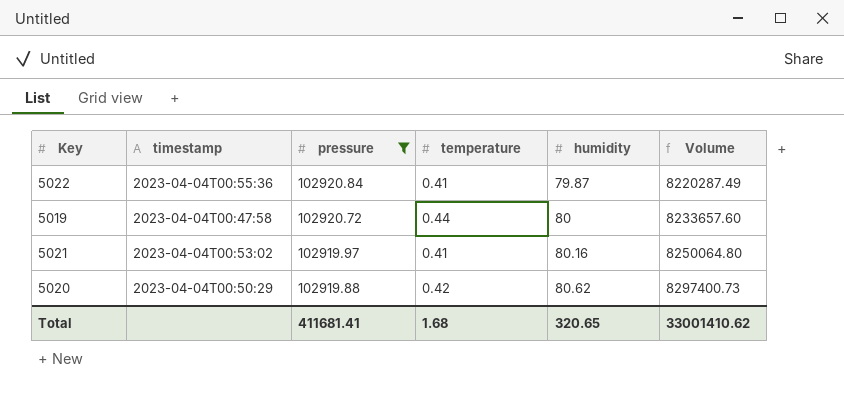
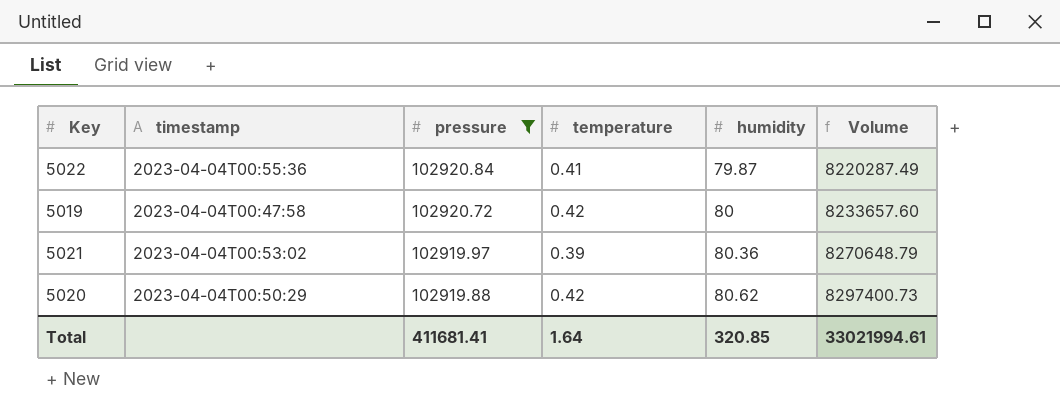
5019 | temperature: 0.44 -> 0.42
5021 | temperature: 0.41 -> 0.39
5021 | humidity: 80.16 -> 80.36
5021 | Volume: 8250064.80 -> 8270648.79
Total | temperature: 1.68 -> 1.64
Total | humidity: 320.65 -> 320.85
Total | Volume: 33001410.62 -> 33021994.61

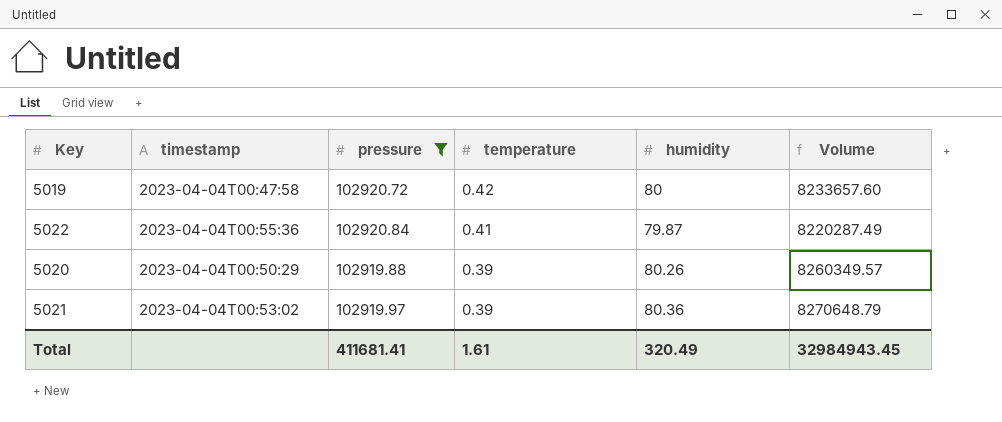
row order: pressure descending -> temperature descending
5020 | temperature: 0.42 -> 0.39
5020 | humidity: 80.62 -> 80.26
5020 | Volume: 8297400.73 -> 8260349.57
Total | temperature: 1.64 -> 1.61
Total | humidity: 320.85 -> 320.49
Total | Volume: 33021994.61 -> 32984943.45

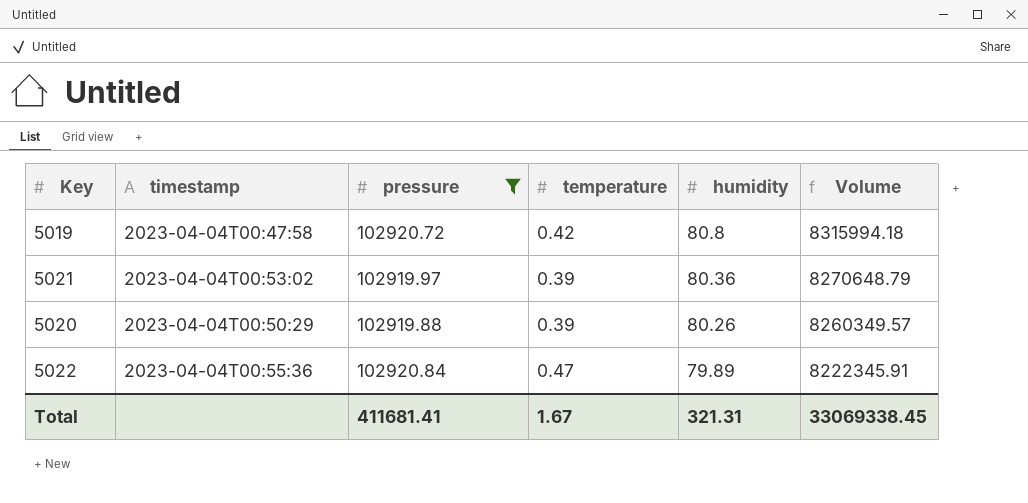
row order: temperature descending -> humidity descending
5019 | humidity: 80 -> 80.8
5019 | Volume: 8233657.60 -> 8315994.18
5022 | temperature: 0.41 -> 0.47
5022 | humidity: 79.87 -> 79.89
5022 | Volume: 8220287.49 -> 8222345.91
Total | temperature: 1.61 -> 1.67
Total | humidity: 320.49 -> 321.31
Total | Volume: 32984943.45 -> 33069338.45

